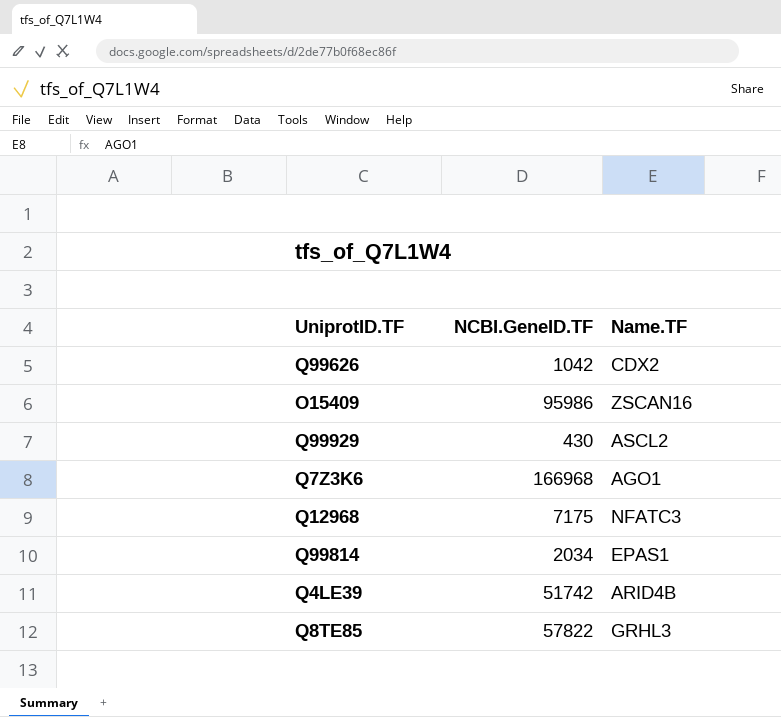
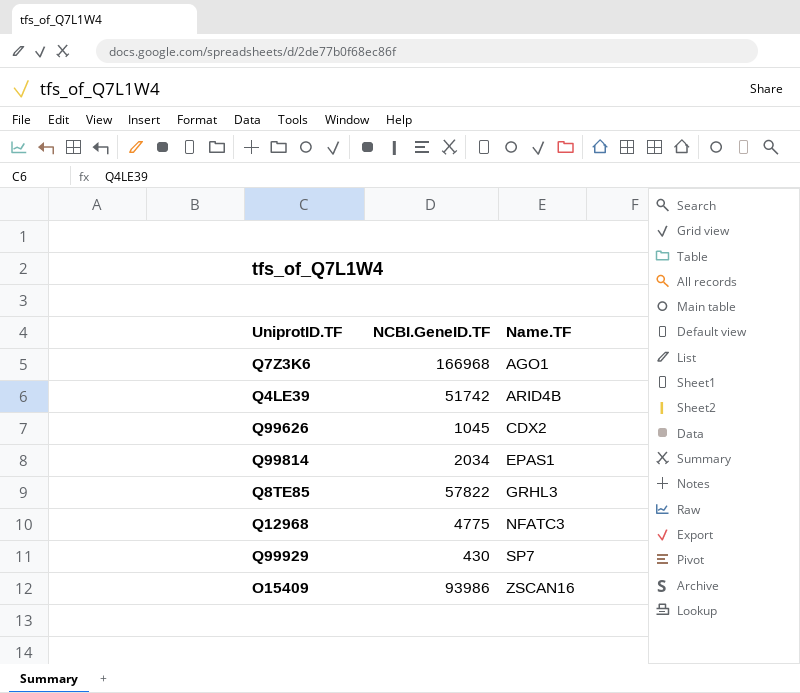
row order: none -> Name.TF ascending
Q99626 | NCBI.GeneID.TF: 1042 -> 1045
Q12968 | NCBI.GeneID.TF: 7175 -> 4775
Q99929 | Name.TF: ASCL2 -> SP7
O15409 | NCBI.GeneID.TF: 95986 -> 93986

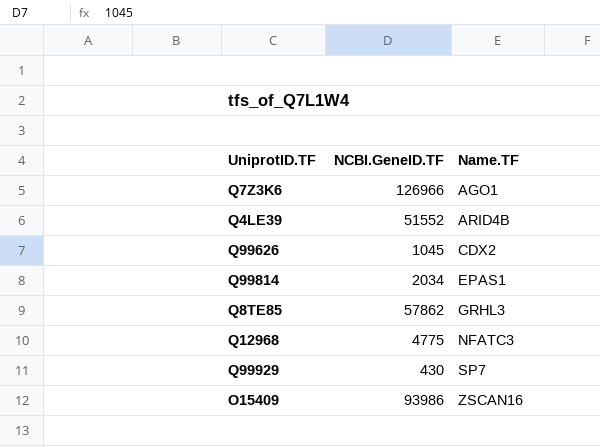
Q7Z3K6 | NCBI.GeneID.TF: 166968 -> 126966
Q4LE39 | NCBI.GeneID.TF: 51742 -> 51552
Q8TE85 | NCBI.GeneID.TF: 57822 -> 57862

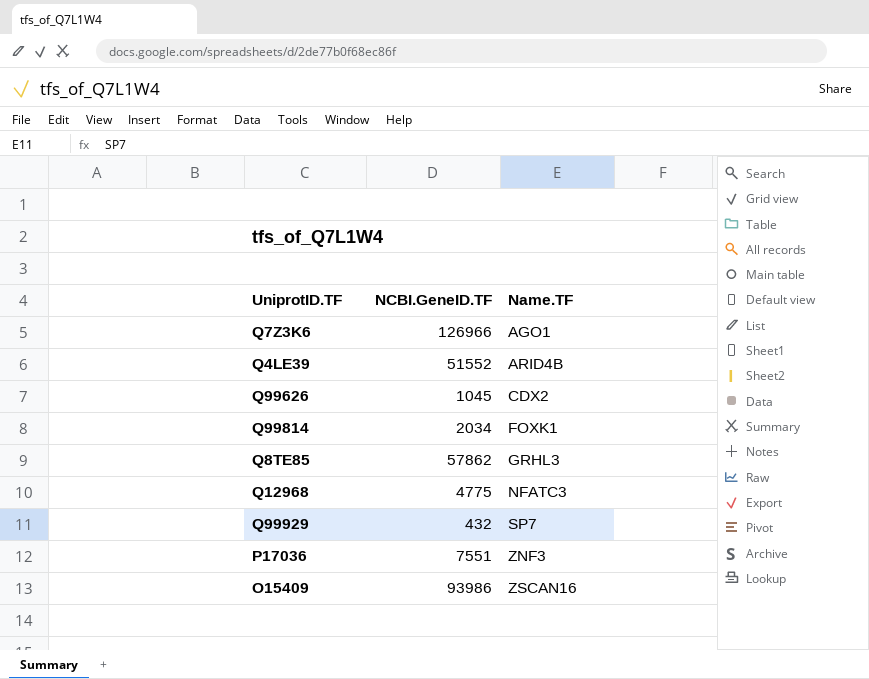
Q99814 | Name.TF: EPAS1 -> FOXK1
Q99929 | NCBI.GeneID.TF: 430 -> 432
row P17036: none -> 7551 | ZNF3

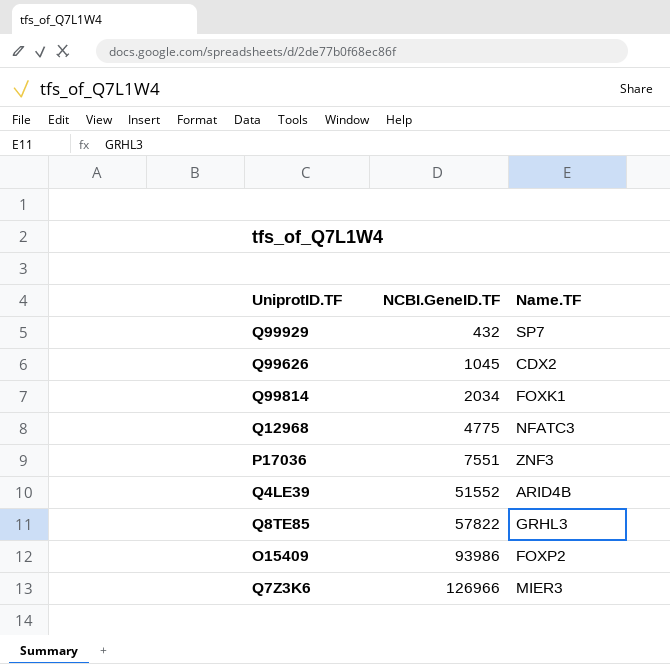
row order: Name.TF ascending -> NCBI.GeneID.TF ascending
Q8TE85 | NCBI.GeneID.TF: 57862 -> 57822
O15409 | Name.TF: ZSCAN16 -> FOXP2
Q7Z3K6 | Name.TF: AGO1 -> MIER3

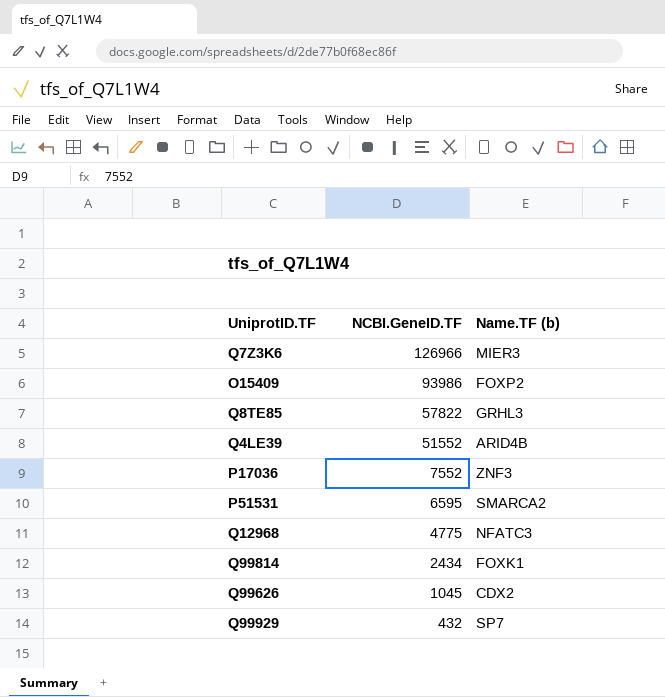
row order: NCBI.GeneID.TF ascending -> NCBI.GeneID.TF descending
column name: Name.TF -> Name.TF (b)
P17036 | NCBI.GeneID.TF: 7551 -> 7552
row P51531: none -> 6595 | SMARCA2
Q99814 | NCBI.GeneID.TF: 2034 -> 2434

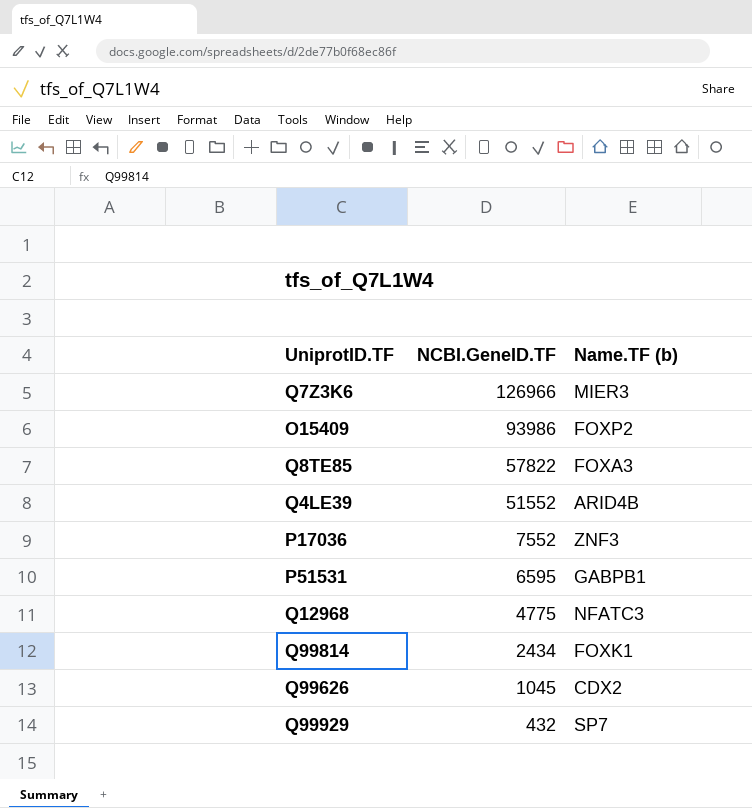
Q8TE85 | Name.TF (b): GRHL3 -> FOXA3
P51531 | Name.TF (b): SMARCA2 -> GABPB1

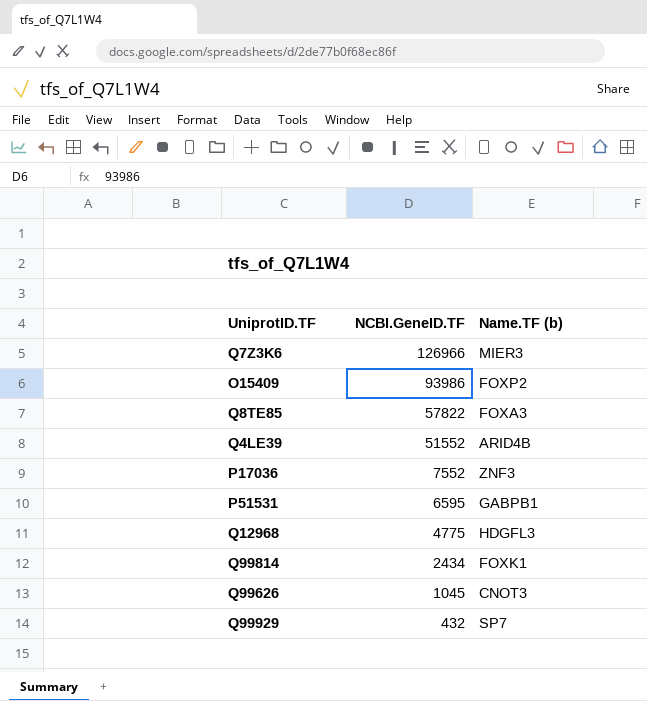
Q12968 | Name.TF (b): NFATC3 -> HDGFL3
Q99626 | Name.TF (b): CDX2 -> CNOT3

